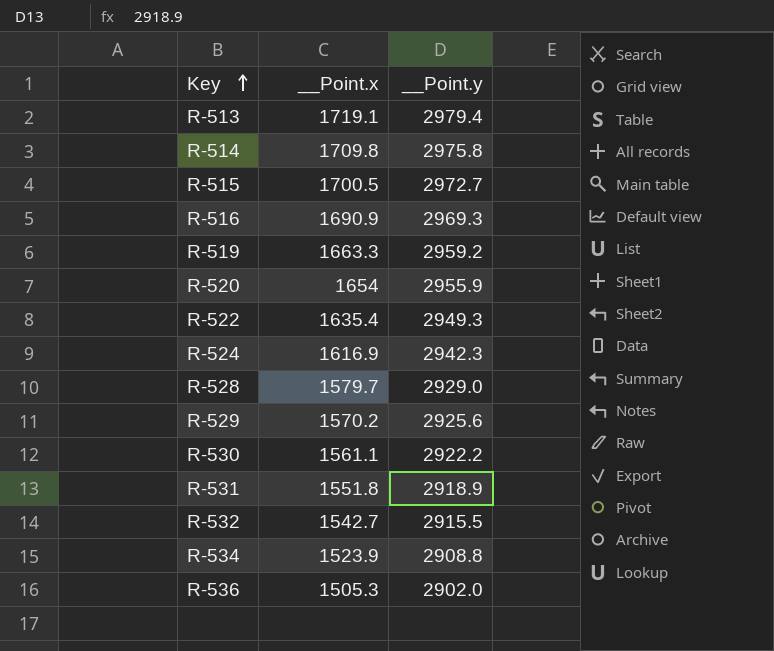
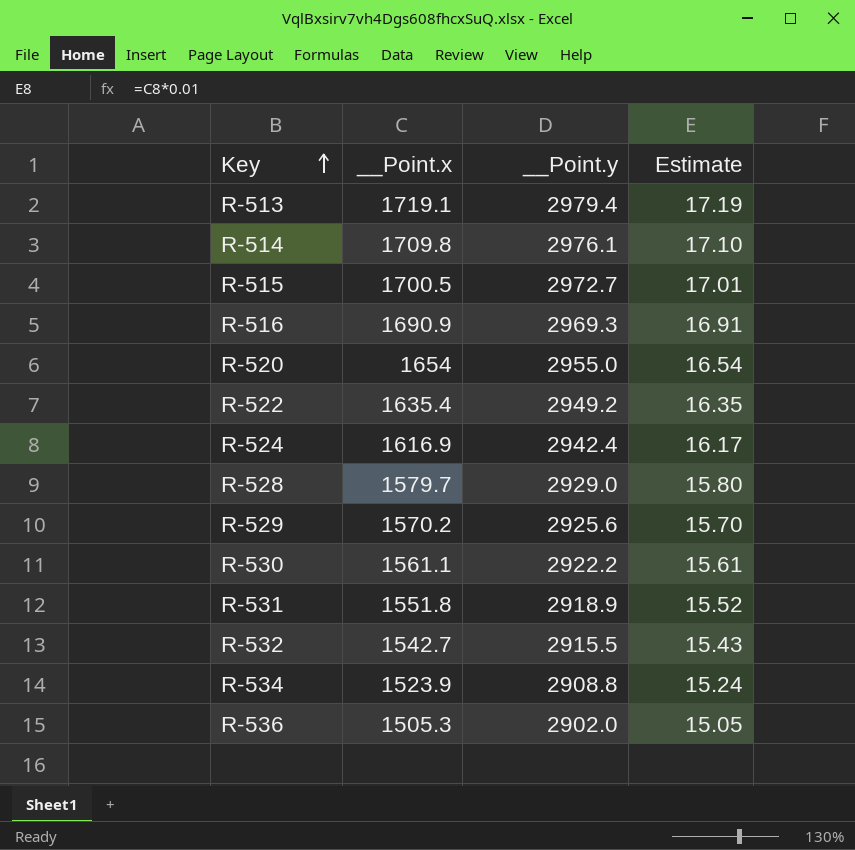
column Estimate | formula: none -> [__Point.x] * 0.01
row R-519: 1663.3 | 2959.2 -> none
R-514 | __Point.y: 2975.8 -> 2976.1
R-520 | __Point.y: 2955.9 -> 2955.0
R-522 | __Point.y: 2949.3 -> 2949.2
R-524 | __Point.y: 2942.3 -> 2942.4

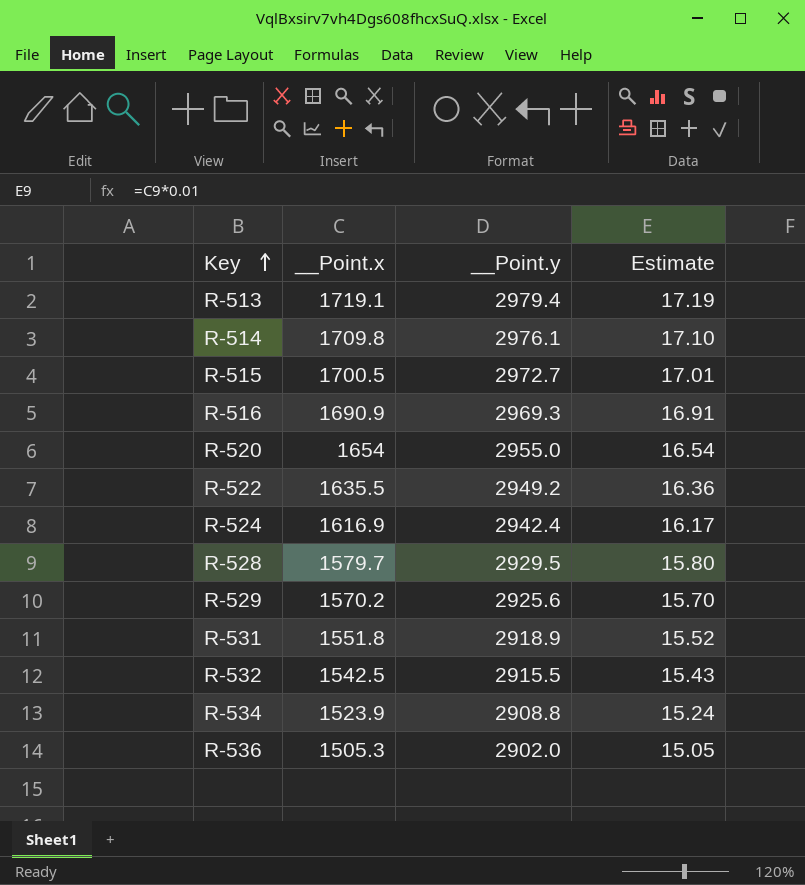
row R-530: 1561.1 | 2922.2 | 15.61 -> none
R-522 | __Point.x: 1635.4 -> 1635.5
R-522 | Estimate: 16.35 -> 16.36
R-528 | __Point.y: 2929.0 -> 2929.5
R-532 | __Point.x: 1542.7 -> 1542.5

